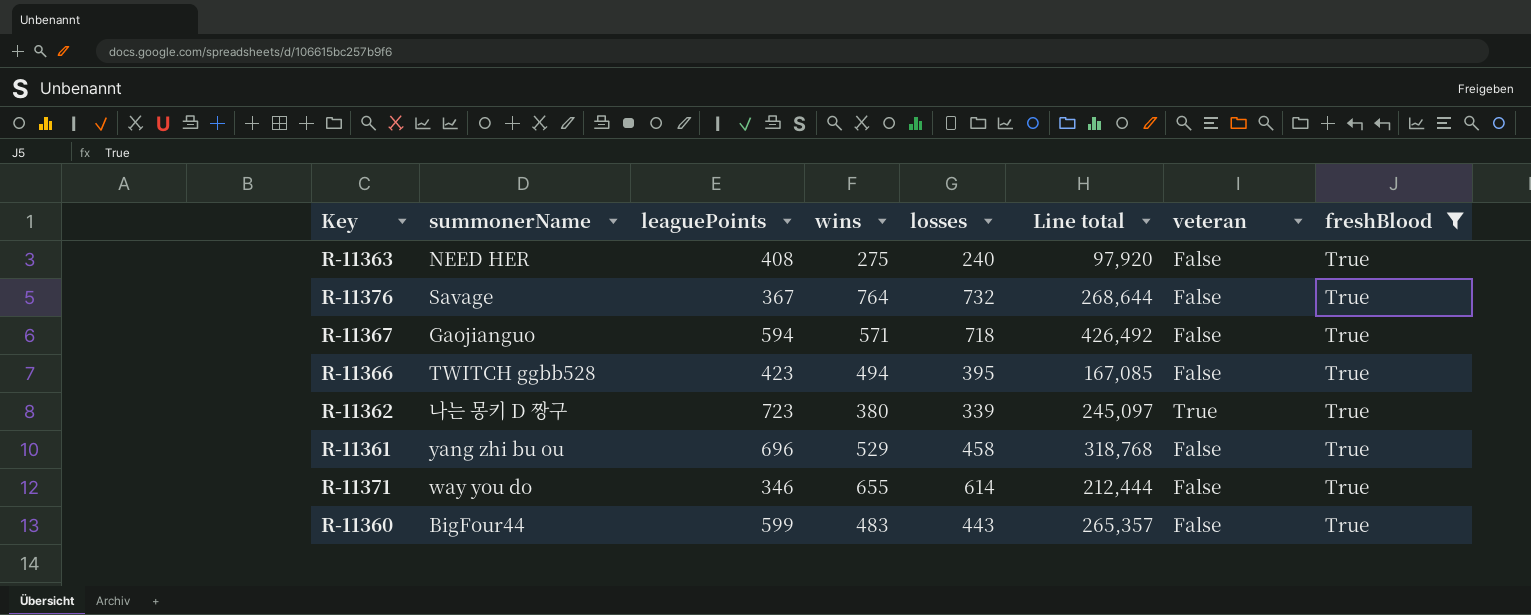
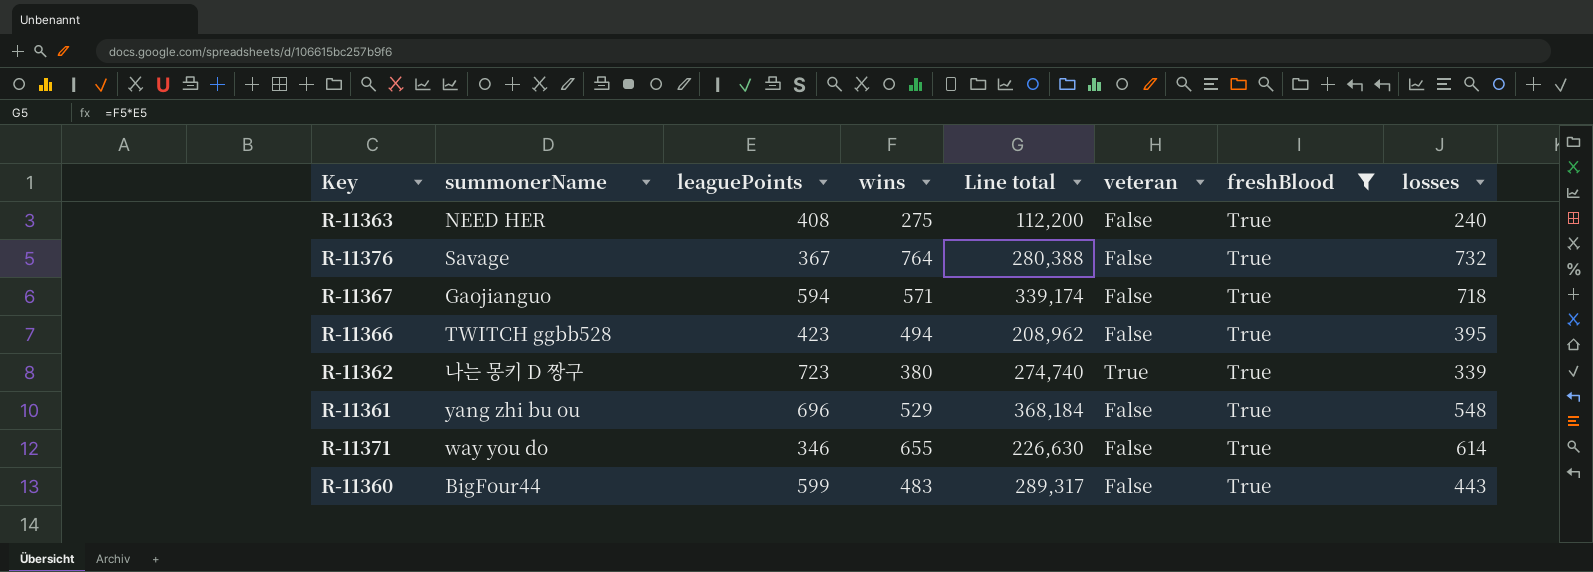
column Line total | formula: [leaguePoints] * [losses] -> [leaguePoints] * [wins]
column losses | position: 5 -> 8
R-11361 | losses: 458 -> 548

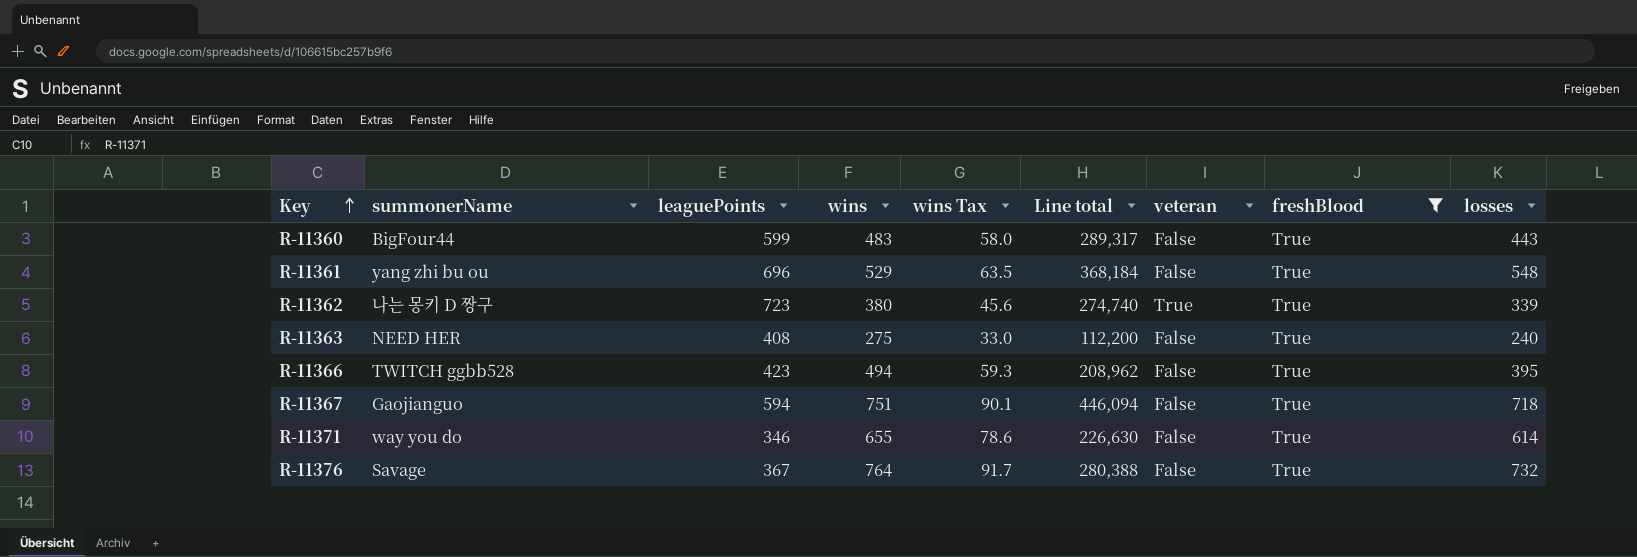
row order: none -> Key ascending
column wins Tax | formula: none -> [wins] * 0.12
R-11367 | wins: 571 -> 751
R-11367 | Line total: 339,174 -> 446,094

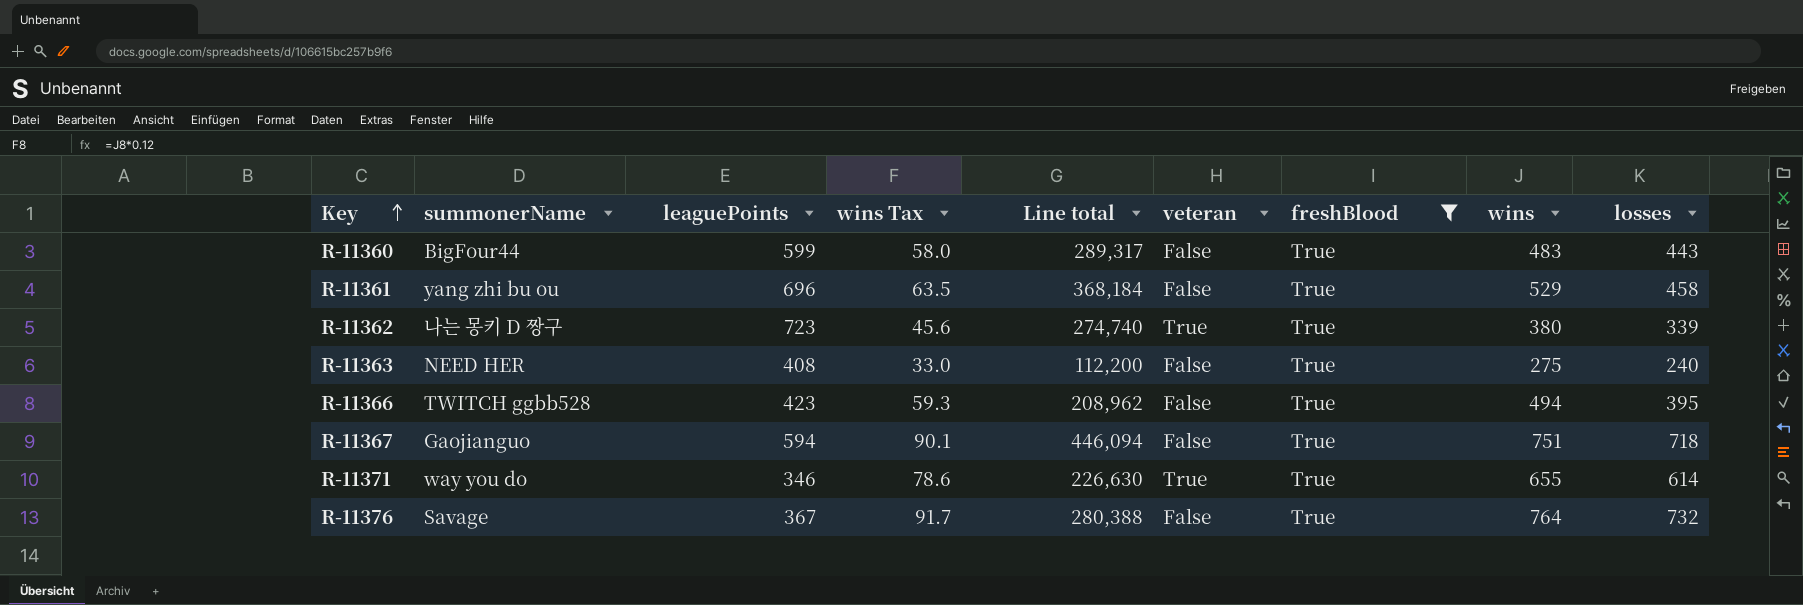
column wins | position: 4 -> 8
R-11361 | losses: 548 -> 458
R-11371 | veteran: False -> True

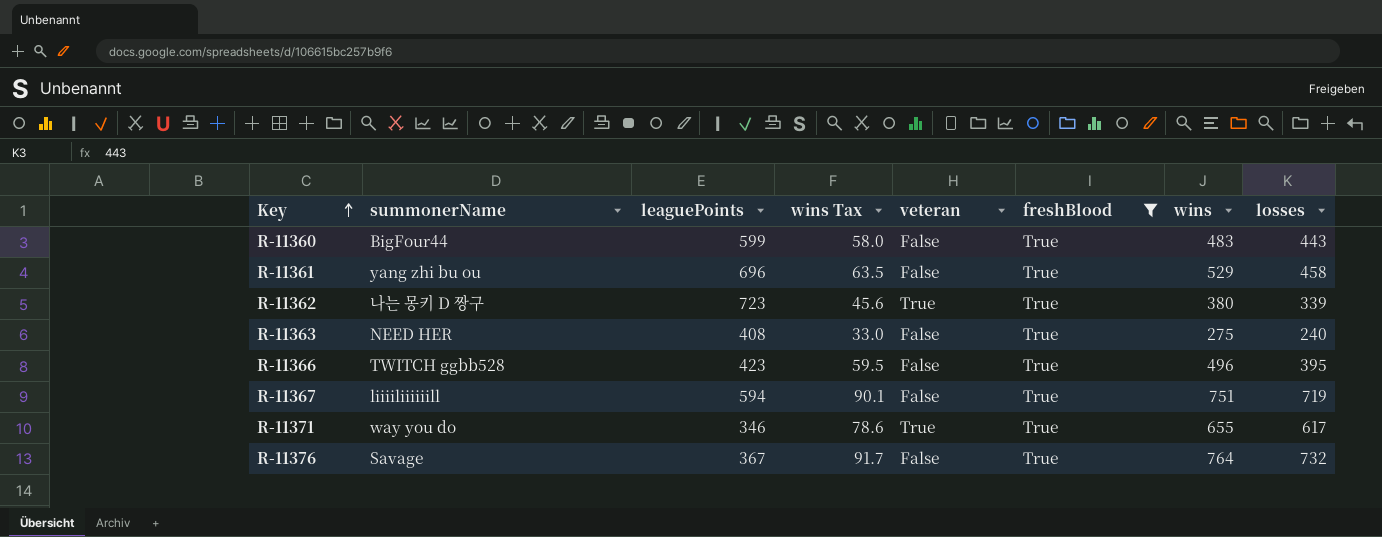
column Line total | formula: [leaguePoints] * [wins] -> none
R-11366 | wins Tax: 59.3 -> 59.5
R-11366 | wins: 494 -> 496
R-11367 | summonerName: Gaojianguo -> liiiiliiiiiill
R-11367 | losses: 718 -> 719
R-11371 | losses: 614 -> 617

